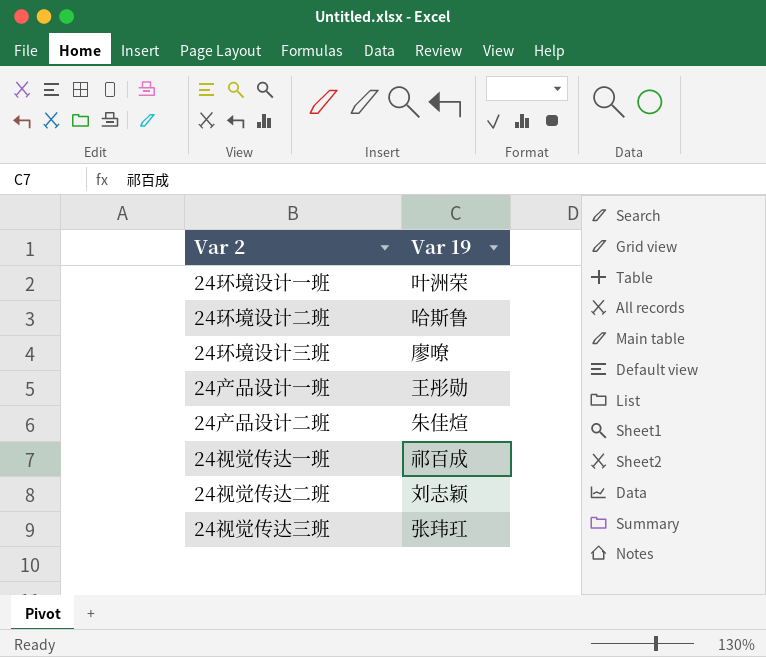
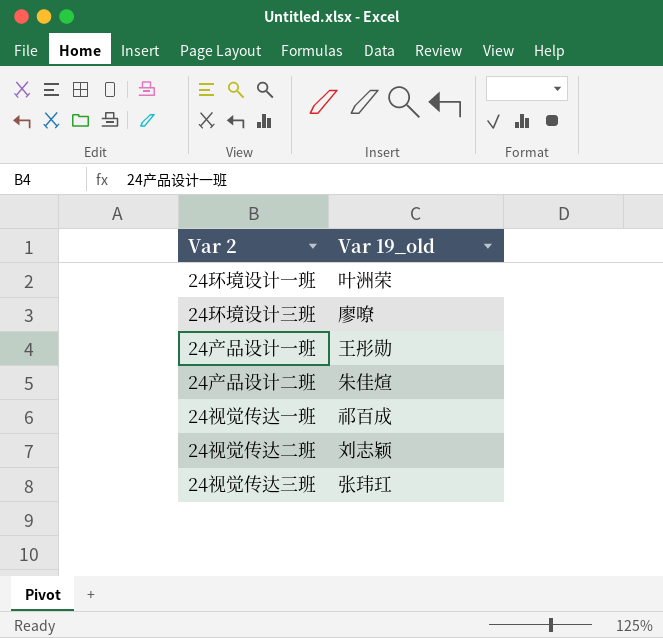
column name: Var 19 -> Var 19_old
row 24环境设计二班: 哈斯鲁 -> none

